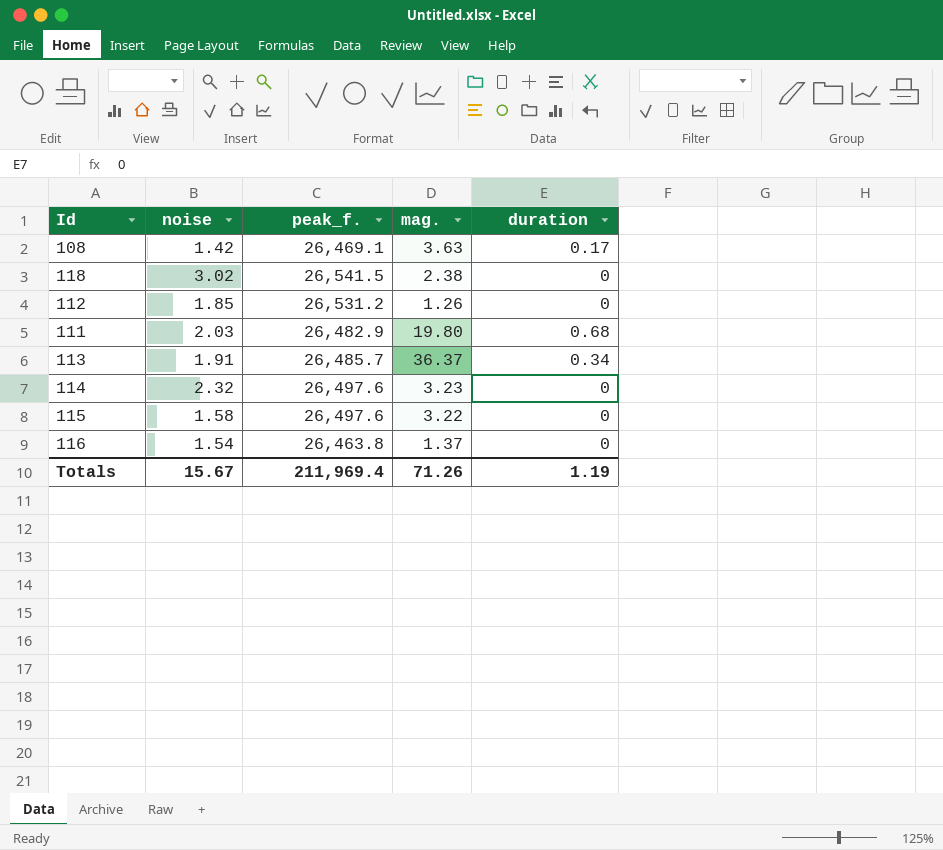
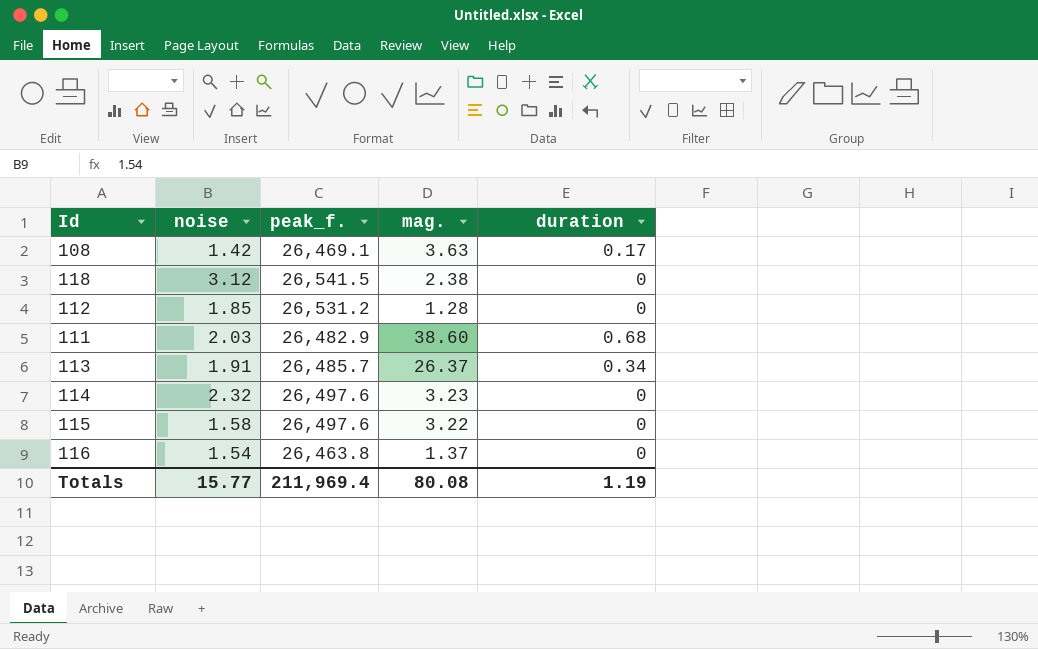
118 | noise: 3.02 -> 3.12
112 | mag.: 1.26 -> 1.28
111 | mag.: 19.80 -> 38.60
113 | mag.: 36.37 -> 26.37
Totals | noise: 15.67 -> 15.77
Totals | mag.: 71.26 -> 80.08

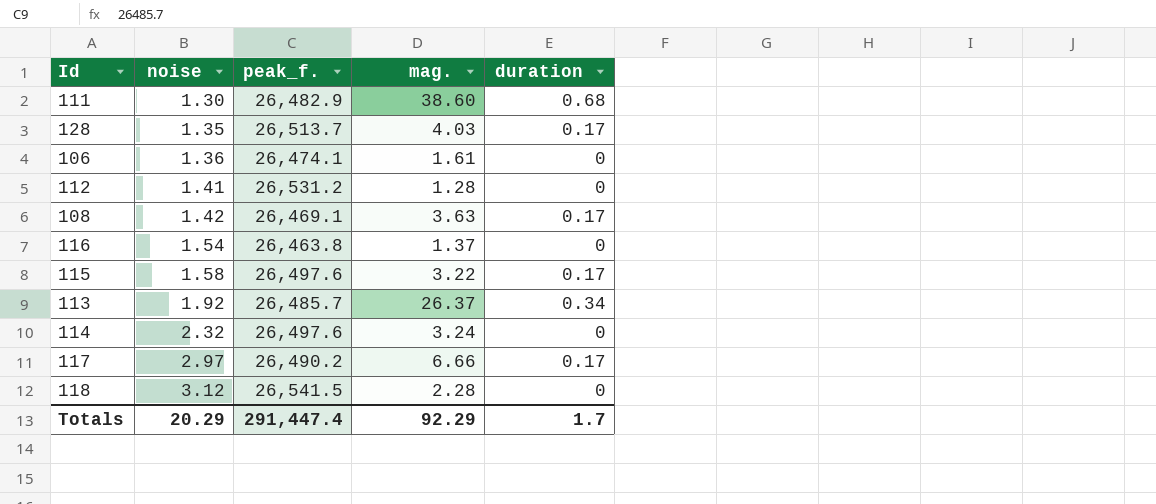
row order: none -> noise ascending
111 | noise: 2.03 -> 1.30
row 128: none -> 1.35 | 26,513.7 | 4.03 | 0.17
row 106: none -> 1.36 | 26,474.1 | 1.61 | 0
112 | noise: 1.85 -> 1.41
115 | duration: 0 -> 0.17
113 | noise: 1.91 -> 1.92
114 | mag.: 3.23 -> 3.24
row 117: none -> 2.97 | 26,490.2 | 6.66 | 0.17
118 | mag.: 2.38 -> 2.28
Totals | noise: 15.77 -> 20.29
Totals | peak_f.: 211,969.4 -> 291,447.4
Totals | mag.: 80.08 -> 92.29
Totals | duration: 1.19 -> 1.7

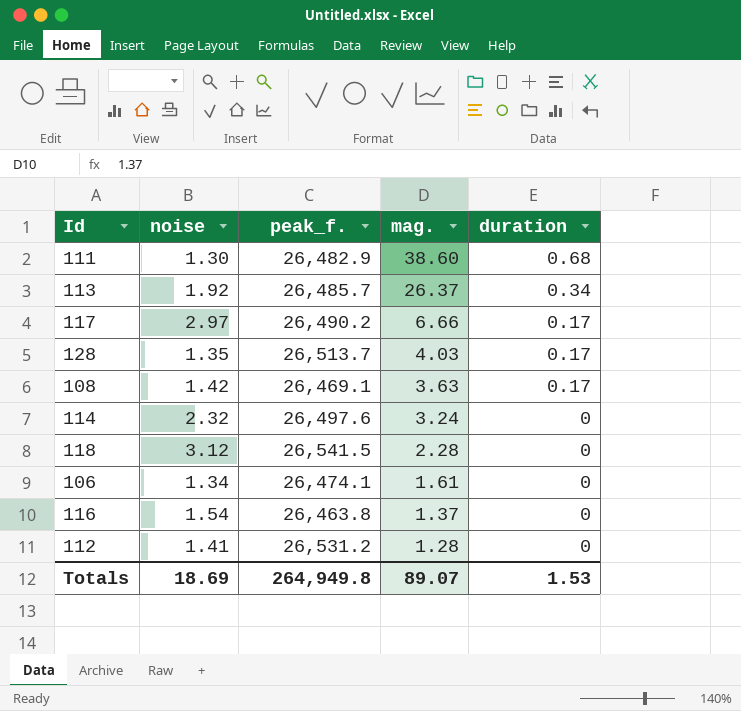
row order: noise ascending -> mag. descending
row 115: 1.58 | 26,497.6 | 3.22 | 0.17 -> none
106 | noise: 1.36 -> 1.34
Totals | noise: 20.29 -> 18.69
Totals | peak_f.: 291,447.4 -> 264,949.8
Totals | mag.: 92.29 -> 89.07
Totals | duration: 1.7 -> 1.53

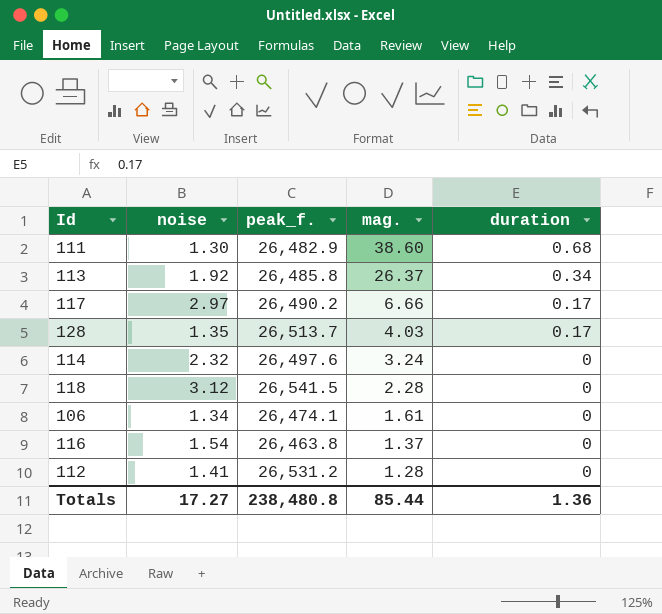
row 108: 1.42 | 26,469.1 | 3.63 | 0.17 -> none
113 | peak_f.: 26,485.7 -> 26,485.8
Totals | noise: 18.69 -> 17.27
Totals | peak_f.: 264,949.8 -> 238,480.8
Totals | mag.: 89.07 -> 85.44
Totals | duration: 1.53 -> 1.36

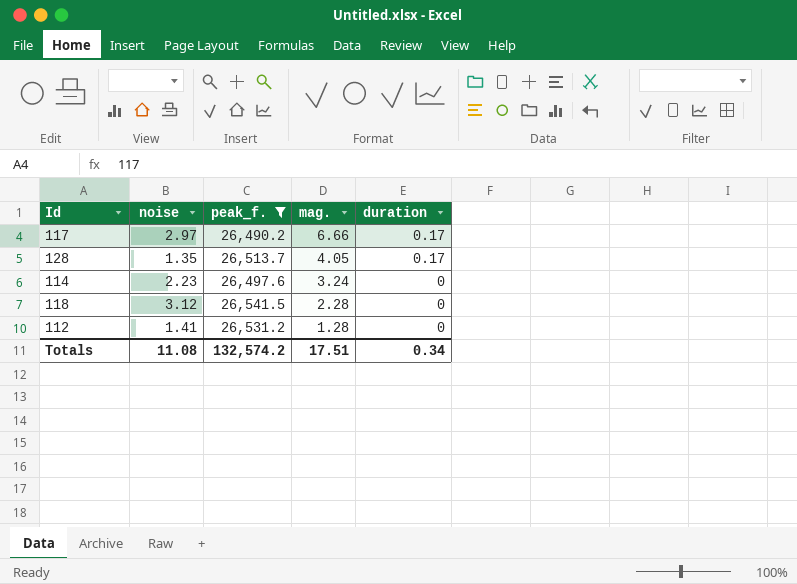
filter: none -> peak_f. >= 26,490.2
128 | mag.: 4.03 -> 4.05
114 | noise: 2.32 -> 2.23
Totals | noise: 17.27 -> 11.08
Totals | peak_f.: 238,480.8 -> 132,574.2
Totals | mag.: 85.44 -> 17.51
Totals | duration: 1.36 -> 0.34

